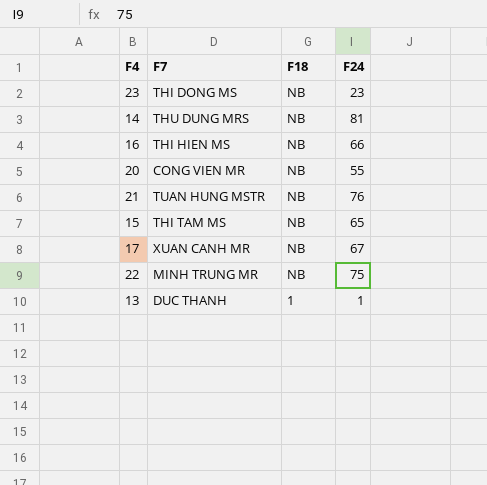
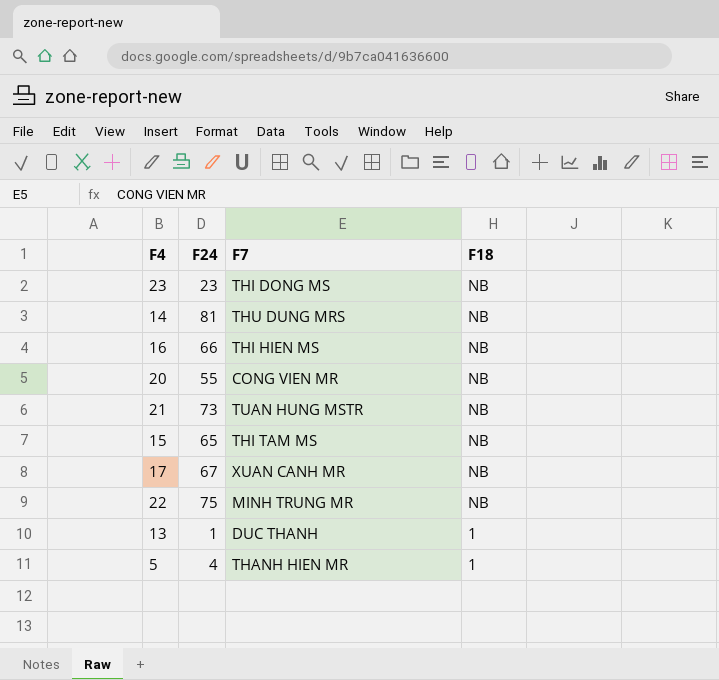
column F24 | position: 4 -> 2
21 | F24: 76 -> 73
row 5: none -> 4 | THANH HIEN MR | 1

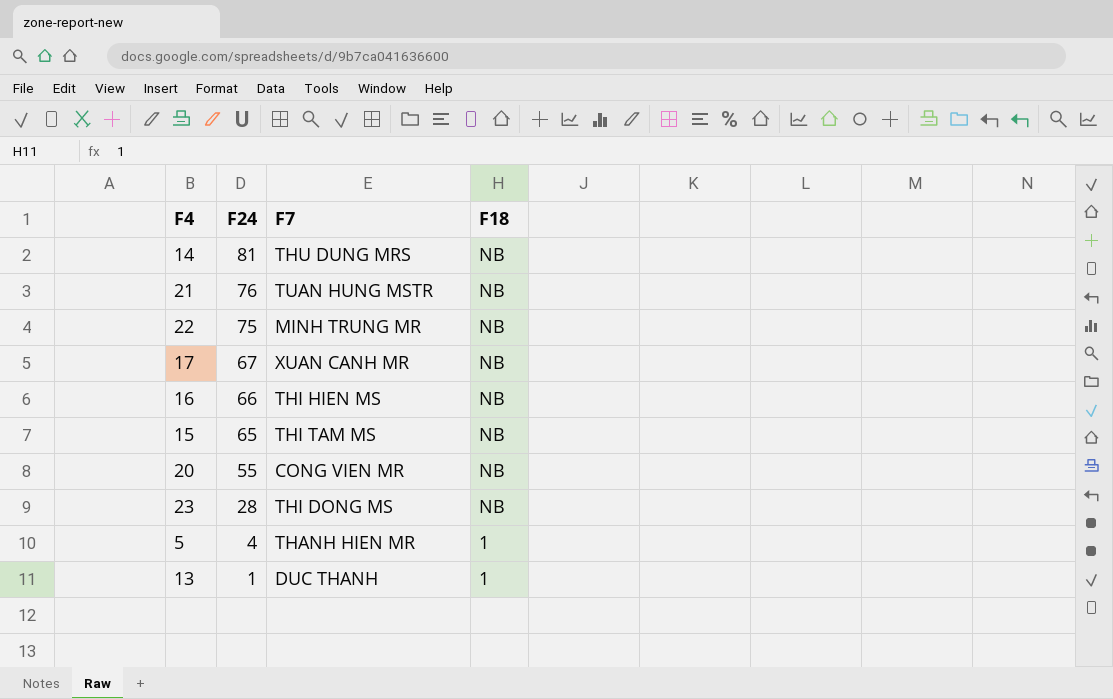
row order: F18 descending -> F24 descending
21 | F24: 73 -> 76
23 | F24: 23 -> 28

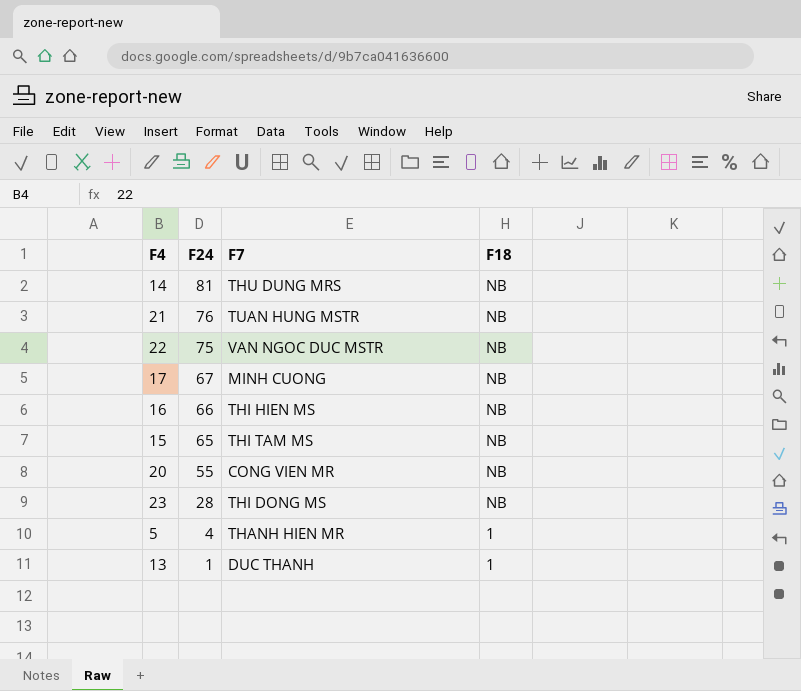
22 | F7: MINH TRUNG MR -> VAN NGOC DUC MSTR
17 | F7: XUAN CANH MR -> MINH CUONG

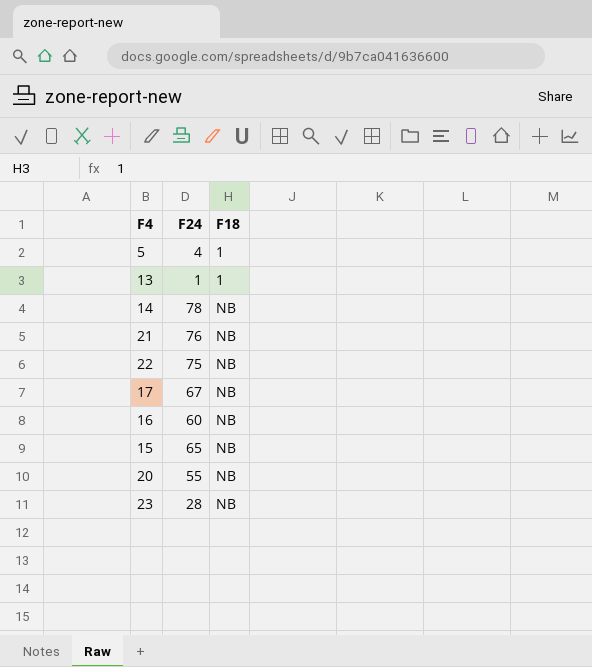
row order: F24 descending -> F18 ascending
column F7 | position: 3 -> none
14 | F24: 81 -> 78
16 | F24: 66 -> 60

